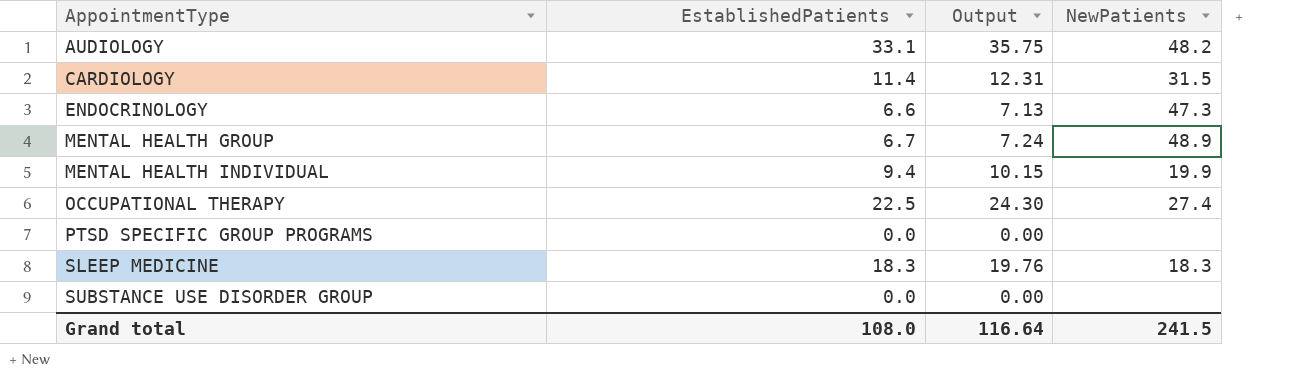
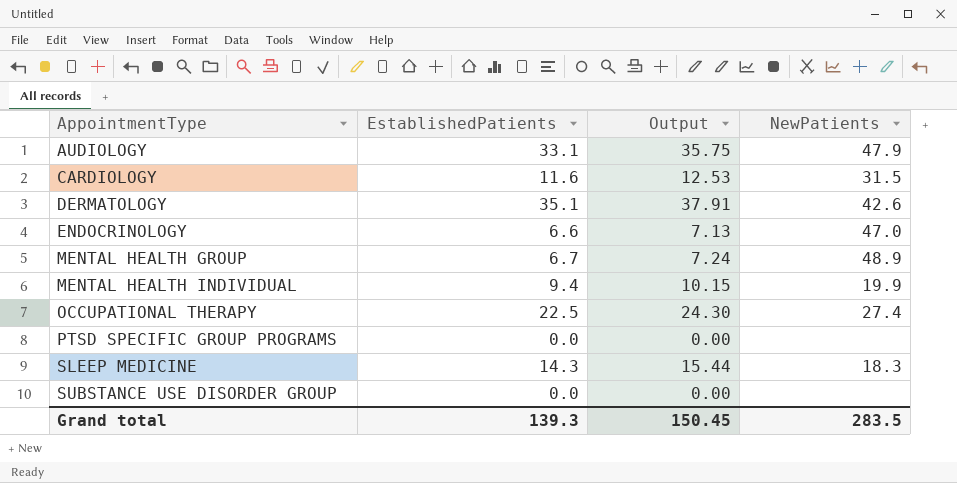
AUDIOLOGY | NewPatients: 48.2 -> 47.9
CARDIOLOGY | EstablishedPatients: 11.4 -> 11.6
CARDIOLOGY | Output: 12.31 -> 12.53
row DERMATOLOGY: none -> 35.1 | 37.91 | 42.6
ENDOCRINOLOGY | NewPatients: 47.3 -> 47.0
SLEEP MEDICINE | EstablishedPatients: 18.3 -> 14.3
SLEEP MEDICINE | Output: 19.76 -> 15.44
Grand total | EstablishedPatients: 108.0 -> 139.3
Grand total | Output: 116.64 -> 150.45
Grand total | NewPatients: 241.5 -> 283.5

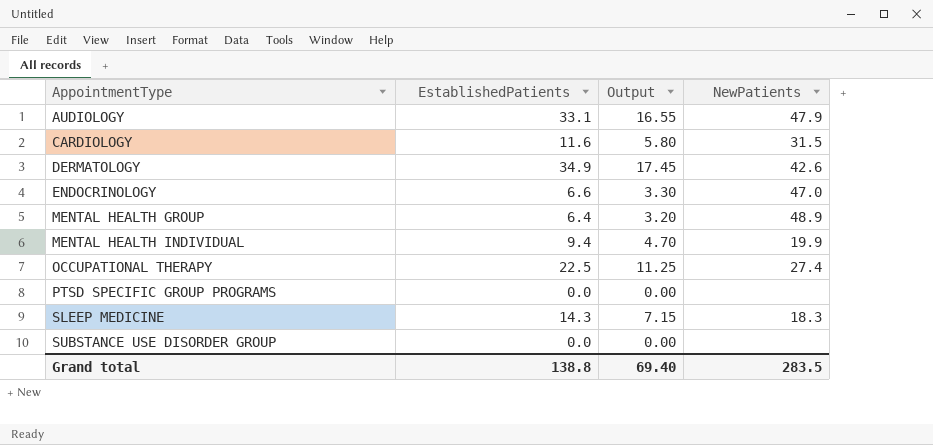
column Output | formula: [EstablishedPatients] * 1.08 -> [EstablishedPatients] * 0.5
DERMATOLOGY | EstablishedPatients: 35.1 -> 34.9
MENTAL HEALTH GROUP | EstablishedPatients: 6.7 -> 6.4
Grand total | EstablishedPatients: 139.3 -> 138.8
Grand total | Output: 150.45 -> 69.40

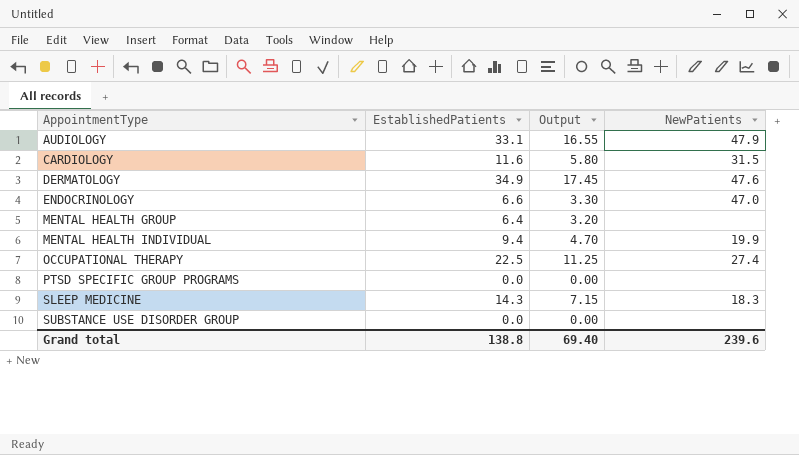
DERMATOLOGY | NewPatients: 42.6 -> 47.6
MENTAL HEALTH GROUP | NewPatients: 48.9 -> none
Grand total | NewPatients: 283.5 -> 239.6

